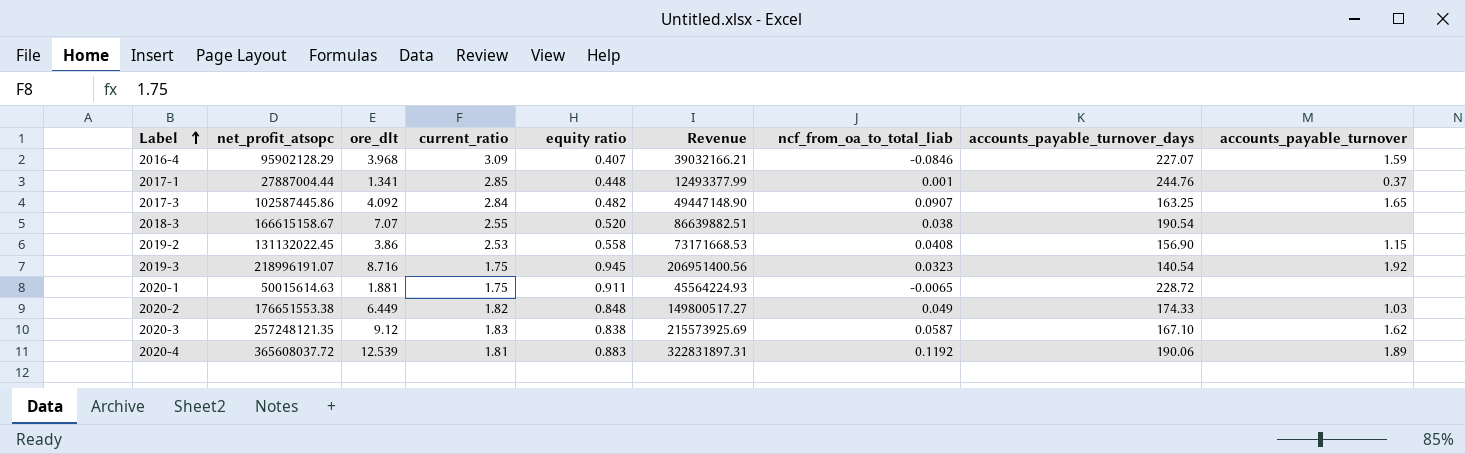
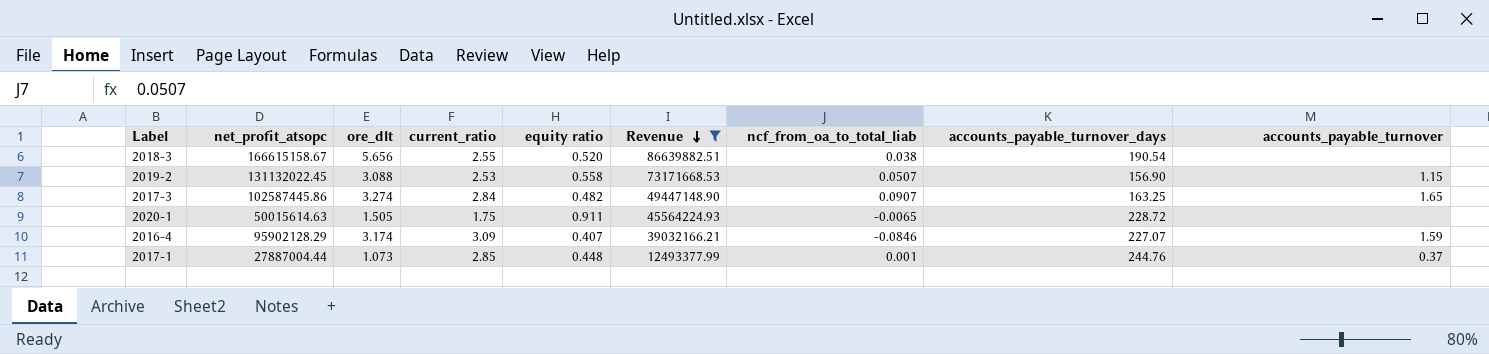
filter: none -> Revenue <= 86639882.51
row order: Label ascending -> Revenue descending
2018-3 | ore_dlt: 7.07 -> 5.656
2019-2 | ore_dlt: 3.86 -> 3.088
2019-2 | ncf_from_oa_to_total_liab: 0.0408 -> 0.0507
2017-3 | ore_dlt: 4.092 -> 3.274
2020-1 | ore_dlt: 1.881 -> 1.505
2016-4 | ore_dlt: 3.968 -> 3.174
2017-1 | ore_dlt: 1.341 -> 1.073

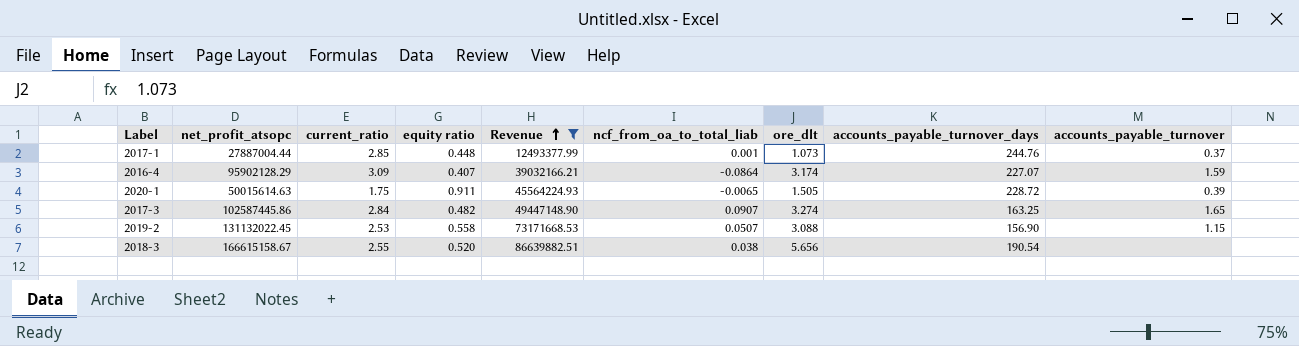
row order: Revenue descending -> Revenue ascending
column ore_dlt | position: 3 -> 7
2016-4 | ncf_from_oa_to_total_liab: -0.0846 -> -0.0864
2020-1 | accounts_payable_turnover: none -> 0.39

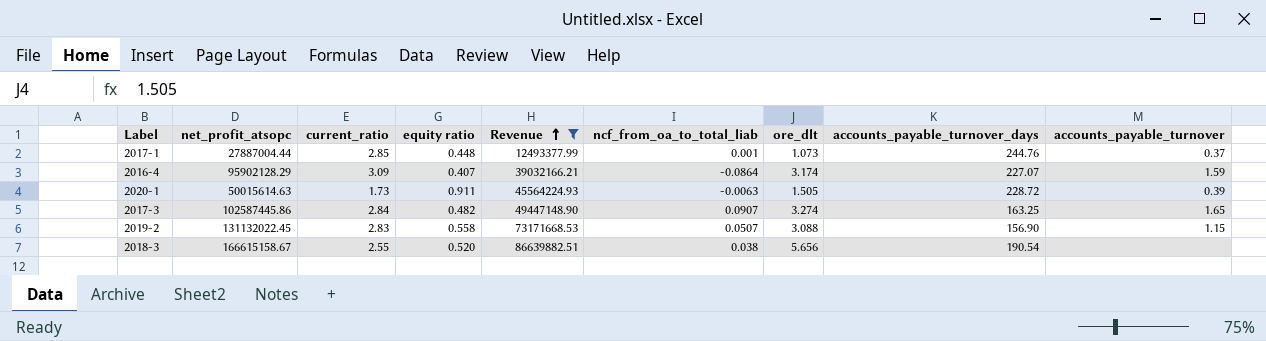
2020-1 | current_ratio: 1.75 -> 1.73
2020-1 | ncf_from_oa_to_total_liab: -0.0065 -> -0.0063
2019-2 | current_ratio: 2.53 -> 2.83

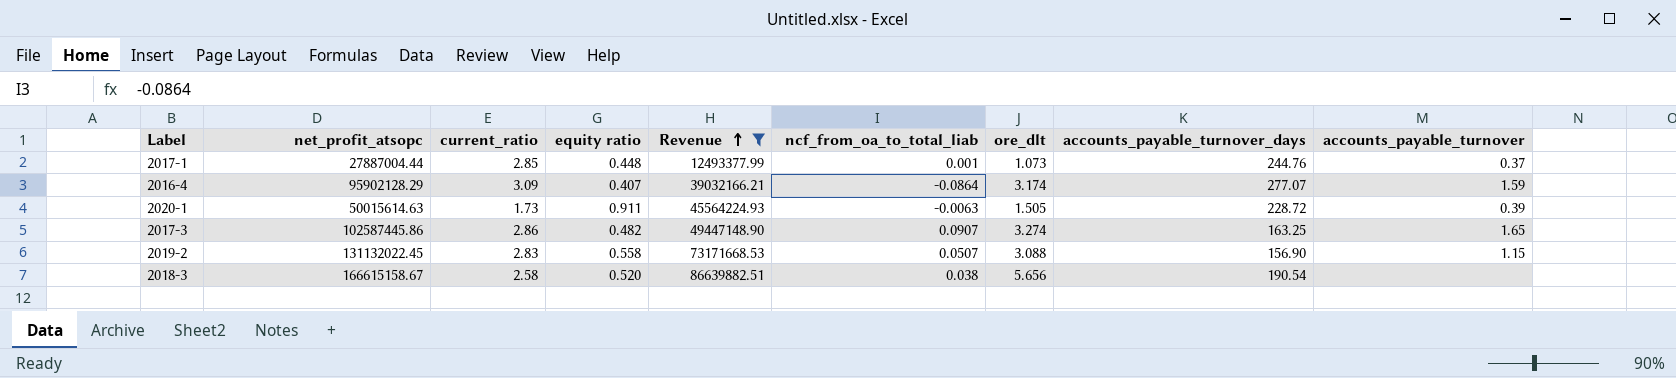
2016-4 | accounts_payable_turnover_days: 227.07 -> 277.07
2017-3 | current_ratio: 2.84 -> 2.86
2018-3 | current_ratio: 2.55 -> 2.58

